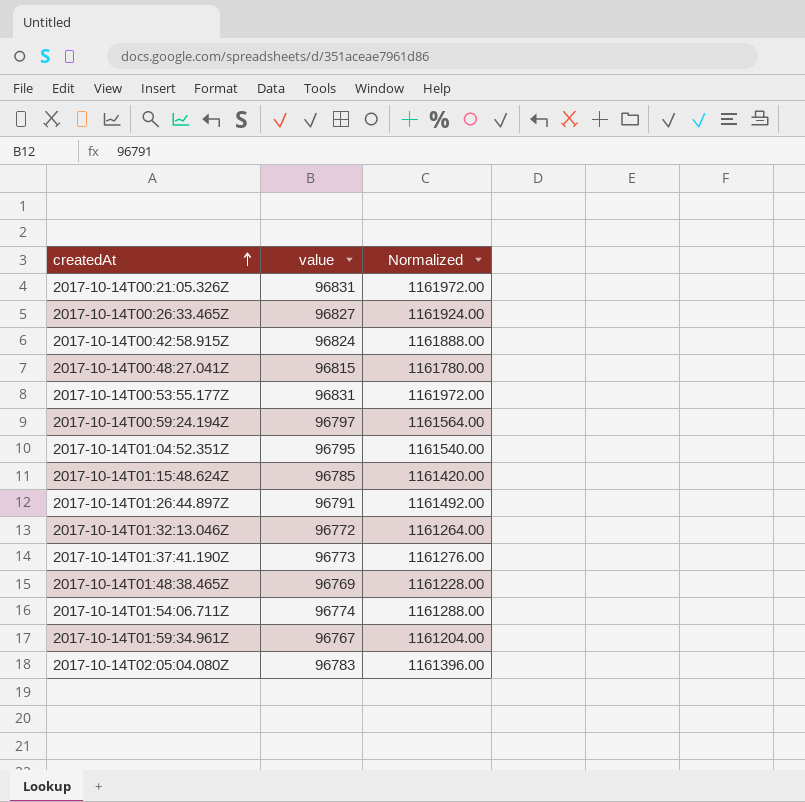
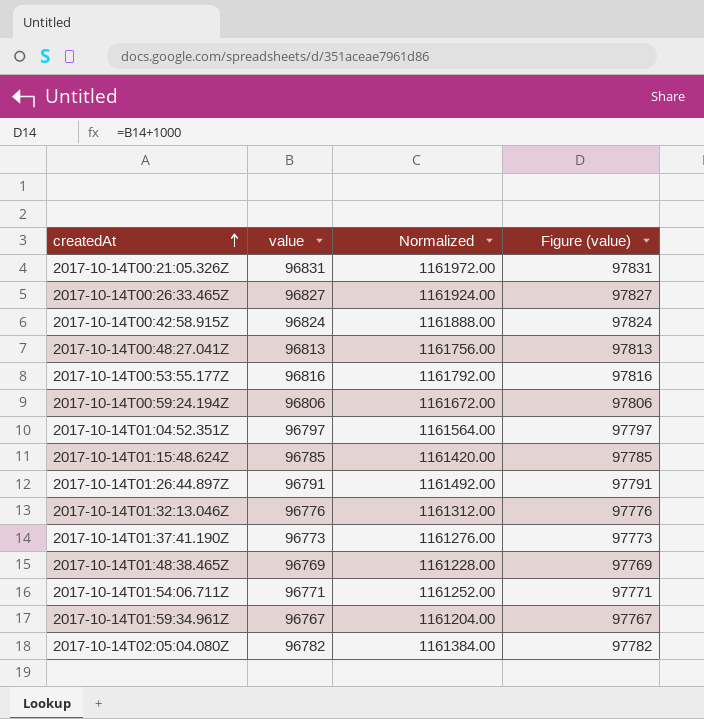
column Figure (value) | formula: none -> [value] + 1000
2017-10-14T00:48:27.041Z | value: 96815 -> 96813
2017-10-14T00:48:27.041Z | Normalized: 1161780.00 -> 1161756.00
2017-10-14T00:53:55.177Z | value: 96831 -> 96816
2017-10-14T00:53:55.177Z | Normalized: 1161972.00 -> 1161792.00
2017-10-14T00:59:24.194Z | value: 96797 -> 96806
2017-10-14T00:59:24.194Z | Normalized: 1161564.00 -> 1161672.00
2017-10-14T01:04:52.351Z | value: 96795 -> 96797
2017-10-14T01:04:52.351Z | Normalized: 1161540.00 -> 1161564.00
2017-10-14T01:32:13.046Z | value: 96772 -> 96776
2017-10-14T01:32:13.046Z | Normalized: 1161264.00 -> 1161312.00
2017-10-14T01:54:06.711Z | value: 96774 -> 96771
2017-10-14T01:54:06.711Z | Normalized: 1161288.00 -> 1161252.00
2017-10-14T02:05:04.080Z | value: 96783 -> 96782
2017-10-14T02:05:04.080Z | Normalized: 1161396.00 -> 1161384.00

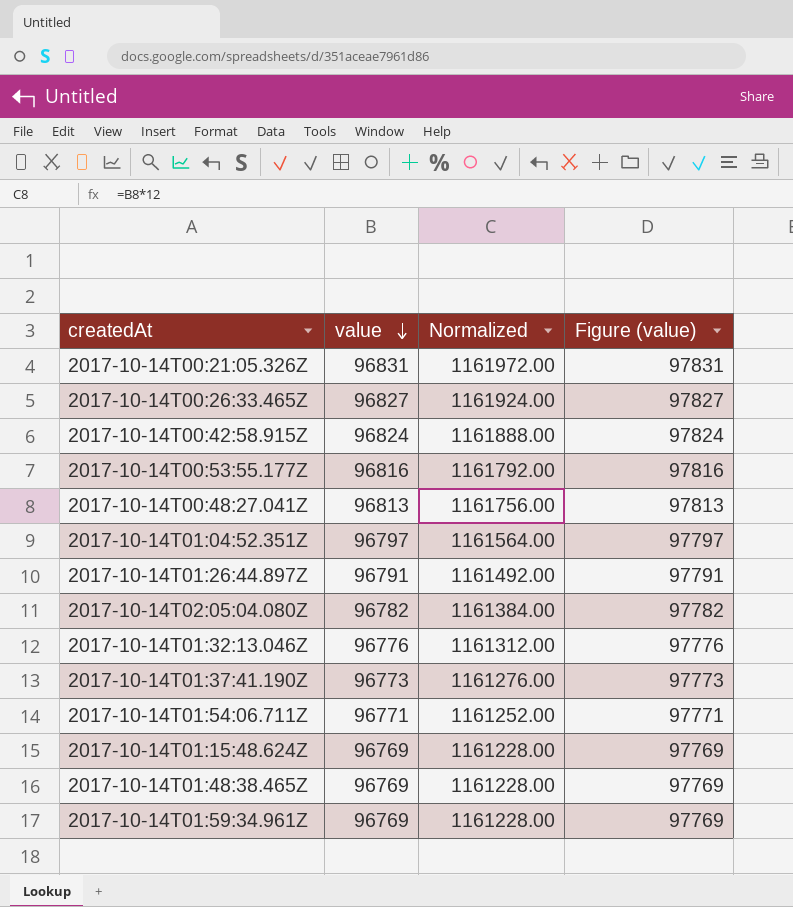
row order: createdAt ascending -> value descending
row 2017-10-14T00:59:24.194Z: 96806 | 1161672.00 | 97806 -> none
2017-10-14T01:15:48.624Z | value: 96785 -> 96769
2017-10-14T01:15:48.624Z | Normalized: 1161420.00 -> 1161228.00
2017-10-14T01:15:48.624Z | Figure (value): 97785 -> 97769
2017-10-14T01:59:34.961Z | value: 96767 -> 96769
2017-10-14T01:59:34.961Z | Normalized: 1161204.00 -> 1161228.00
2017-10-14T01:59:34.961Z | Figure (value): 97767 -> 97769

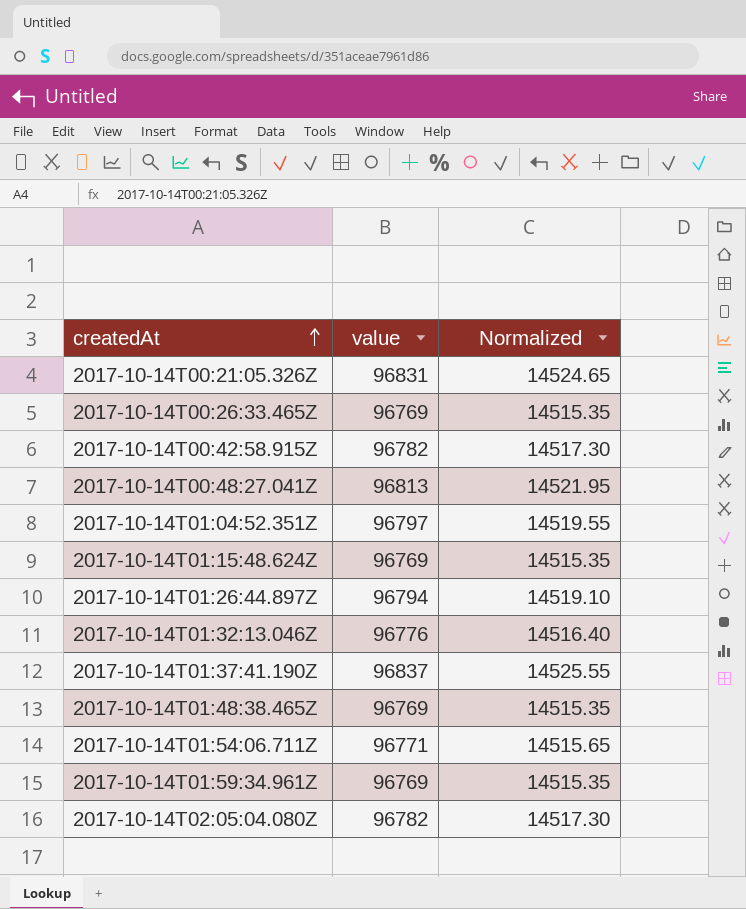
row order: value descending -> createdAt ascending
column Figure (value) | formula: [value] + 1000 -> none
column Normalized | formula: [value] * 12 -> [value] * 0.15
row 2017-10-14T00:53:55.177Z: 96816 | 1161792.00 | 97816 -> none
2017-10-14T00:26:33.465Z | value: 96827 -> 96769
2017-10-14T00:42:58.915Z | value: 96824 -> 96782
2017-10-14T01:26:44.897Z | value: 96791 -> 96794
2017-10-14T01:37:41.190Z | value: 96773 -> 96837

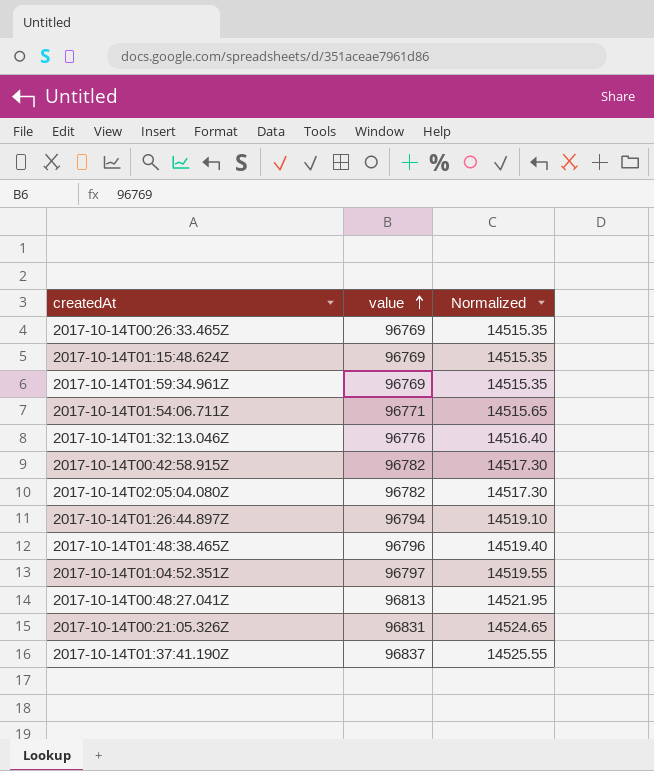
row order: createdAt ascending -> value ascending
2017-10-14T01:48:38.465Z | value: 96769 -> 96796
2017-10-14T01:48:38.465Z | Normalized: 14515.35 -> 14519.40

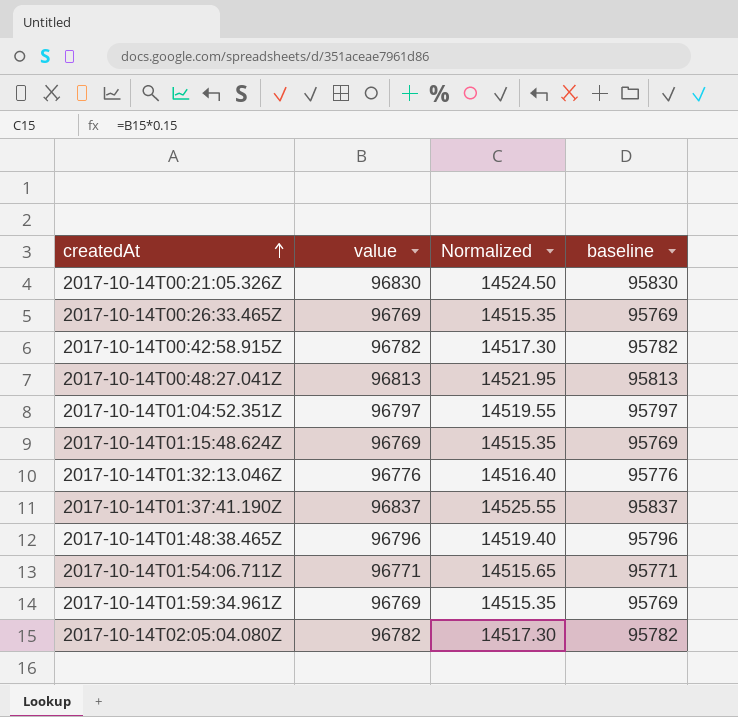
row order: value ascending -> createdAt ascending
column baseline | formula: none -> [value] - 1000
row 2017-10-14T01:26:44.897Z: 96794 | 14519.10 -> none
2017-10-14T00:21:05.326Z | value: 96831 -> 96830
2017-10-14T00:21:05.326Z | Normalized: 14524.65 -> 14524.50

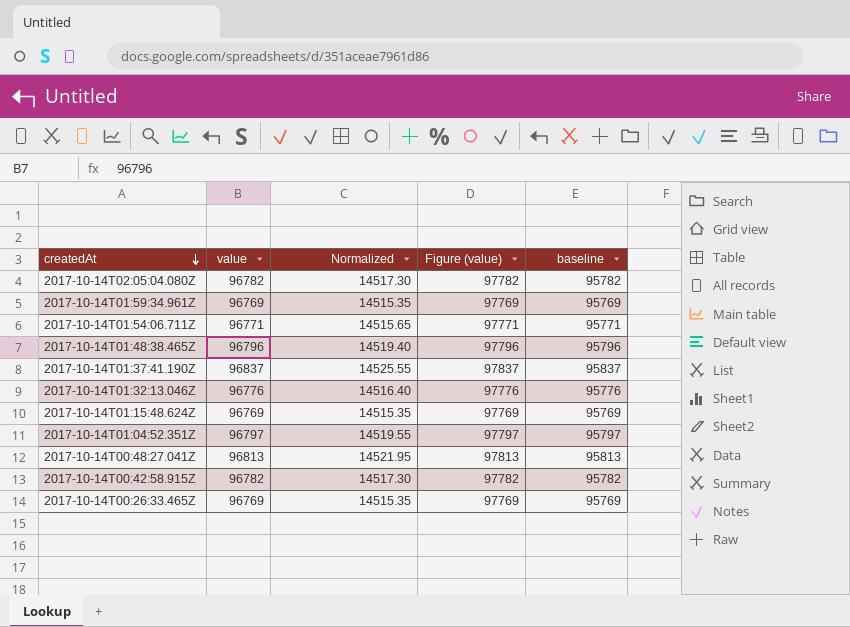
row order: createdAt ascending -> createdAt descending
column Figure (value) | formula: none -> [value] + 1000
row 2017-10-14T00:21:05.326Z: 96830 | 14524.50 | 95830 -> none

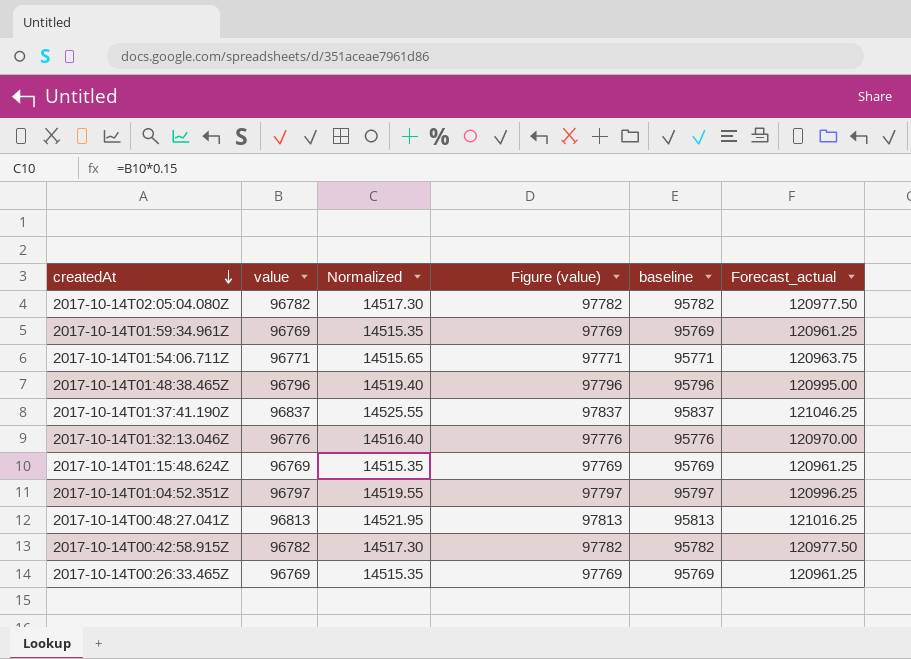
column Forecast_actual | formula: none -> [value] * 1.25

